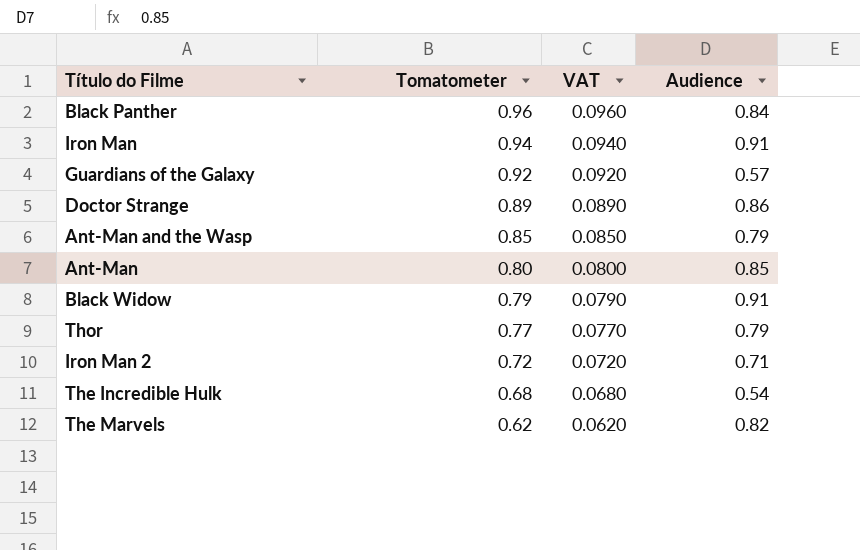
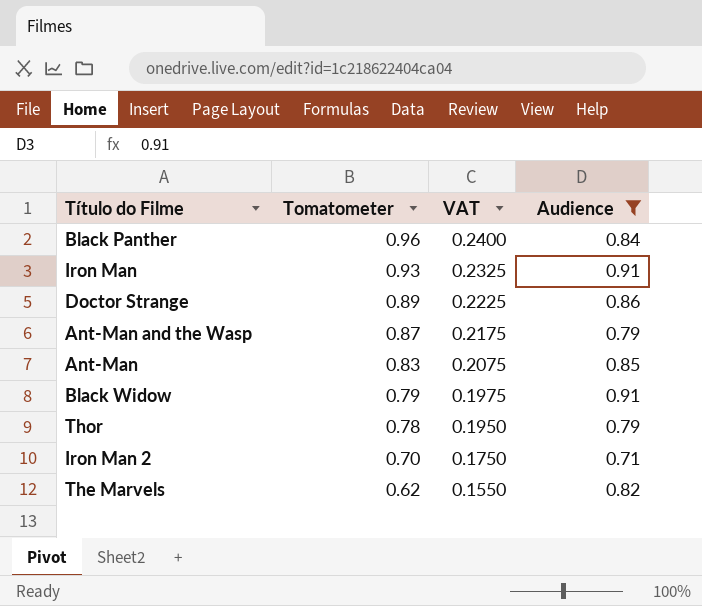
filter: none -> Audience >= 0.71
column VAT | formula: [Tomatometer] * 0.1 -> [Tomatometer] * 0.25
Iron Man | Tomatometer: 0.94 -> 0.93
Ant-Man and the Wasp | Tomatometer: 0.85 -> 0.87
Ant-Man | Tomatometer: 0.80 -> 0.83
Thor | Tomatometer: 0.77 -> 0.78
Iron Man 2 | Tomatometer: 0.72 -> 0.70

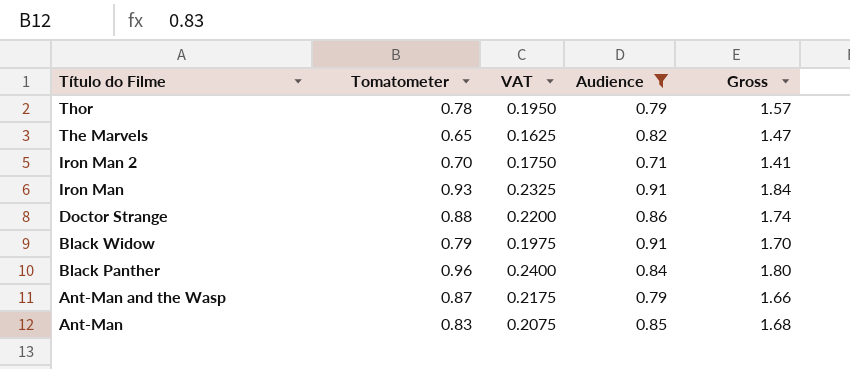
row order: Tomatometer descending -> Título do Filme descending
column Gross | formula: none -> [Tomatometer] + [Audience]
The Marvels | Tomatometer: 0.62 -> 0.65
The Marvels | VAT: 0.1550 -> 0.1625
Doctor Strange | Tomatometer: 0.89 -> 0.88
Doctor Strange | VAT: 0.2225 -> 0.2200

